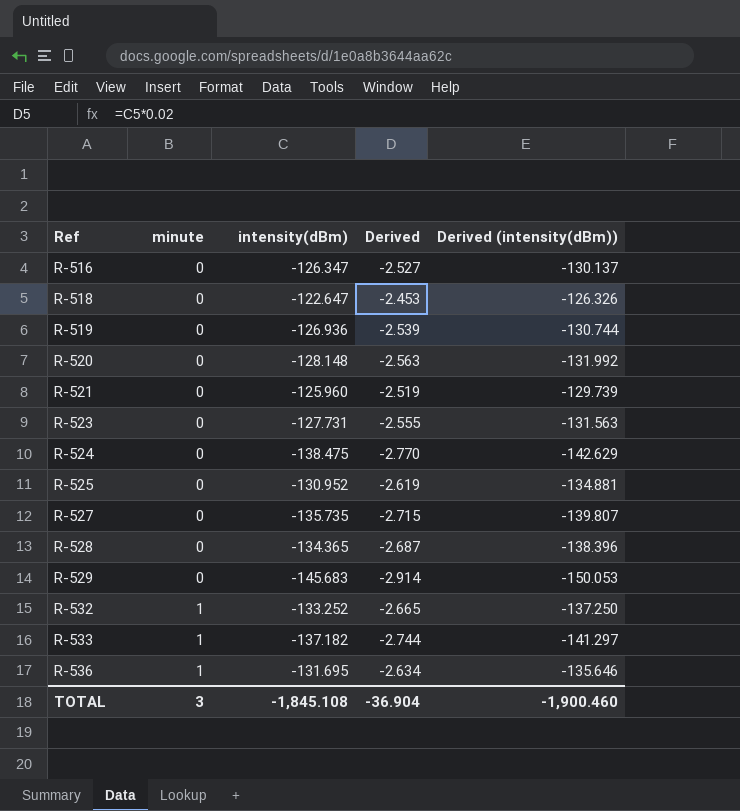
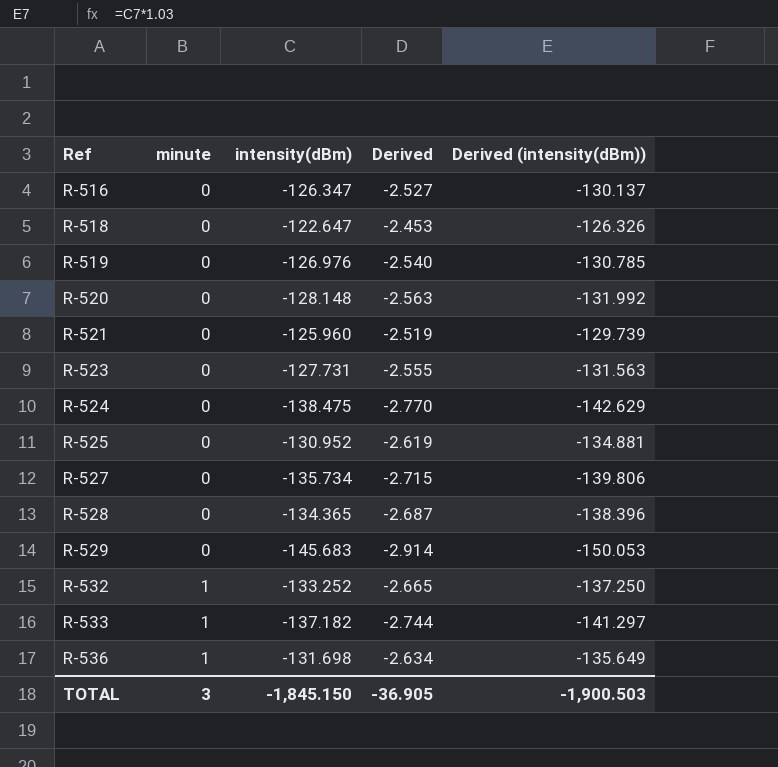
R-519 | intensity(dBm): -126.936 -> -126.976
R-519 | Derived: -2.539 -> -2.540
R-519 | Derived (intensity(dBm)): -130.744 -> -130.785
R-527 | intensity(dBm): -135.735 -> -135.734
R-527 | Derived (intensity(dBm)): -139.807 -> -139.806
R-536 | intensity(dBm): -131.695 -> -131.698
R-536 | Derived (intensity(dBm)): -135.646 -> -135.649
TOTAL | intensity(dBm): -1,845.108 -> -1,845.150
TOTAL | Derived: -36.904 -> -36.905
TOTAL | Derived (intensity(dBm)): -1,900.460 -> -1,900.503

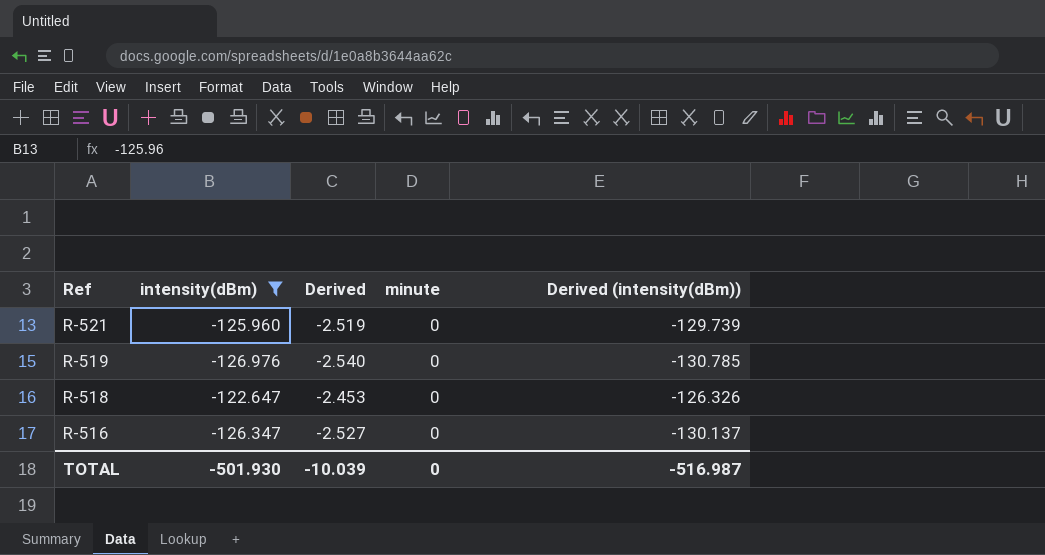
filter: none -> intensity(dBm) >= -126.976
row order: Ref ascending -> Ref descending
column minute | position: 2 -> 4
TOTAL | intensity(dBm): -1,845.150 -> -501.930
TOTAL | Derived: -36.905 -> -10.039
TOTAL | minute: 3 -> 0
TOTAL | Derived (intensity(dBm)): -1,900.503 -> -516.987

